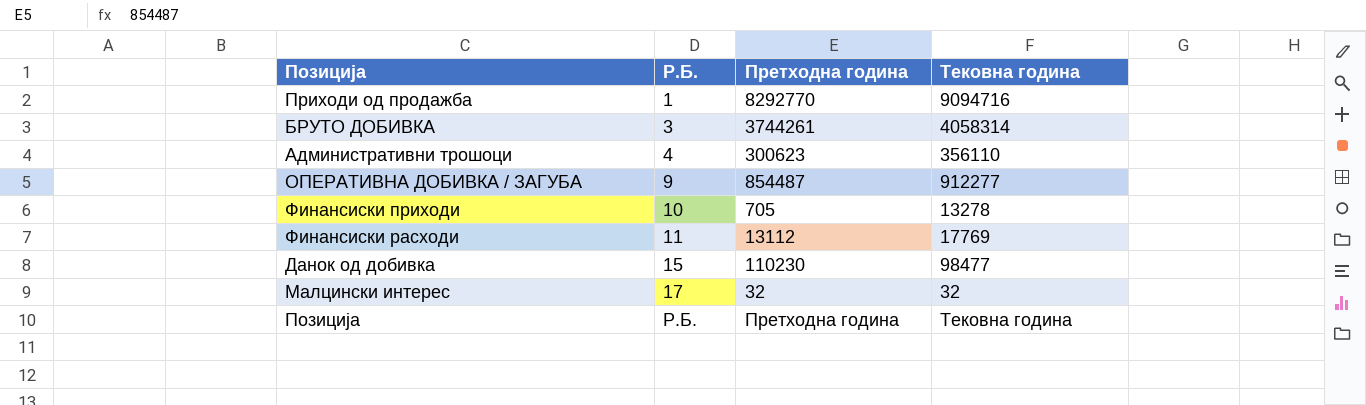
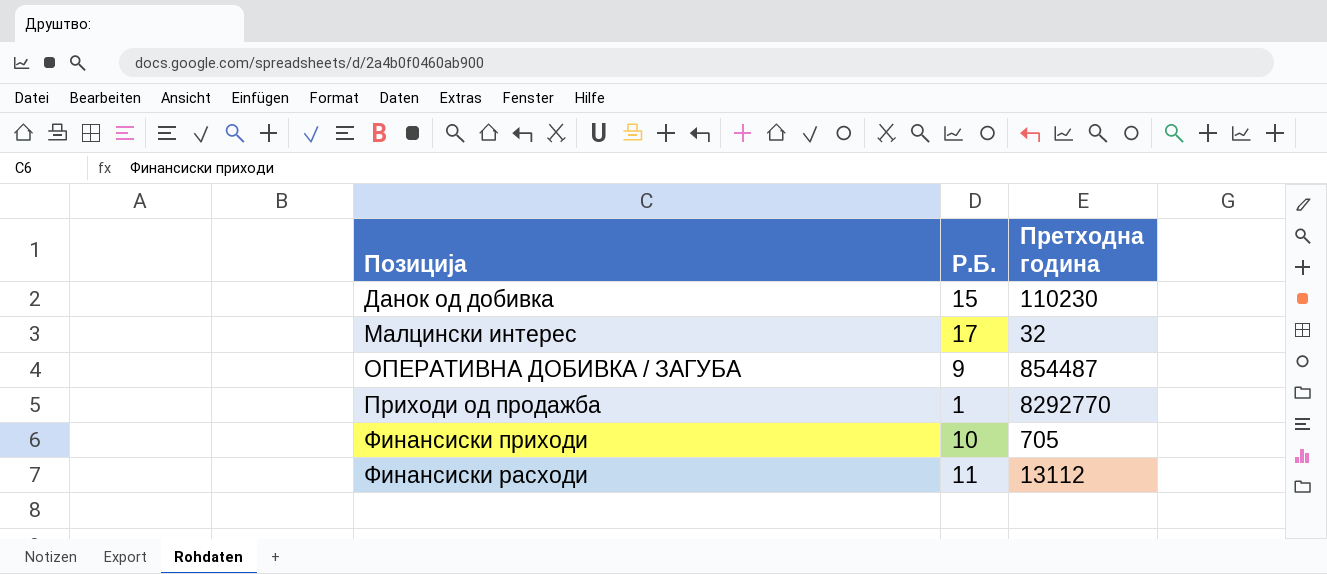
row order: Р.Б. ascending -> Позиција ascending
column Тековна година | position: 4 -> none
row БРУТО ДОБИВКА: 3 | 3744261 | 4058314 -> none
row Административни трошоци: 4 | 300623 | 356110 -> none
row Позиција: Р.Б. | Претходна година | Тековна година -> none

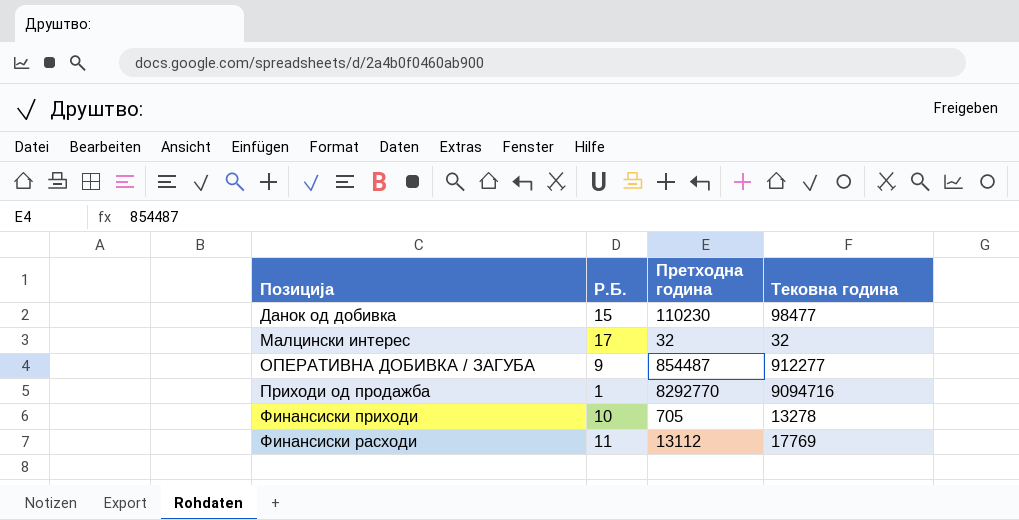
column Тековна година | position: none -> 4

